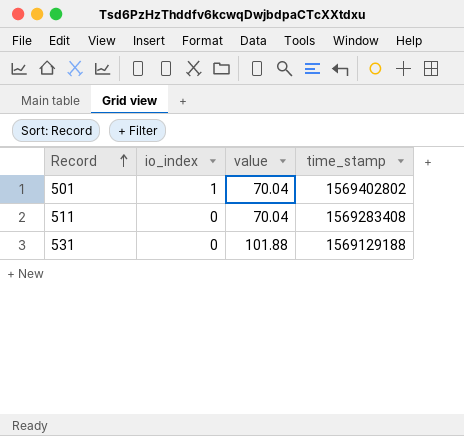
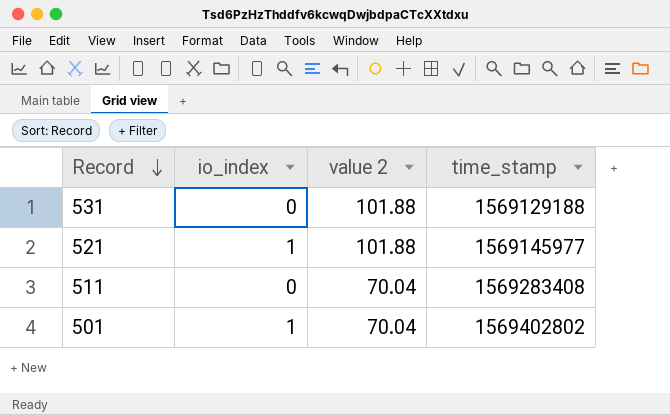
row order: Record ascending -> Record descending
column name: value -> value 2
row 521: none -> 1 | 101.88 | 1569145977

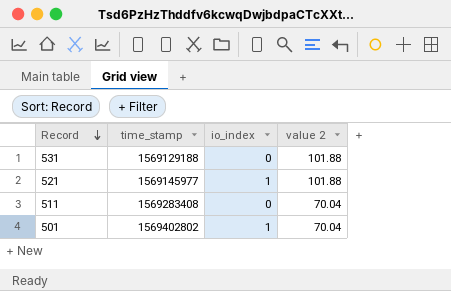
column time_stamp | position: 4 -> 2

